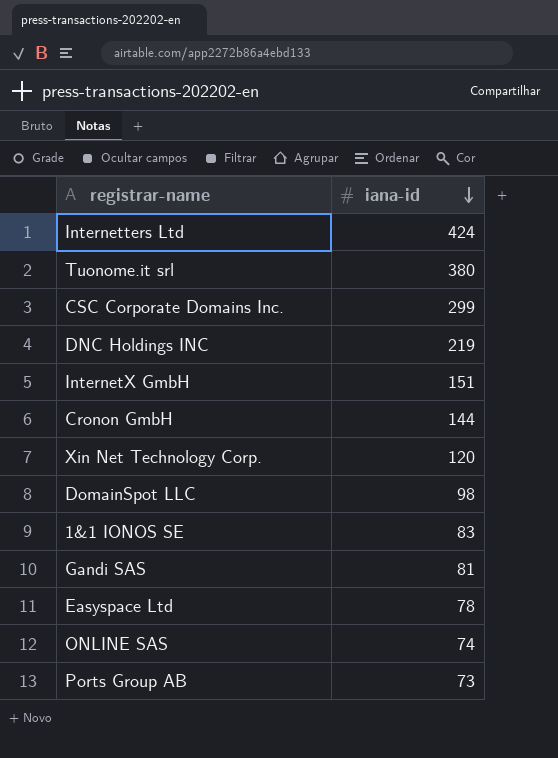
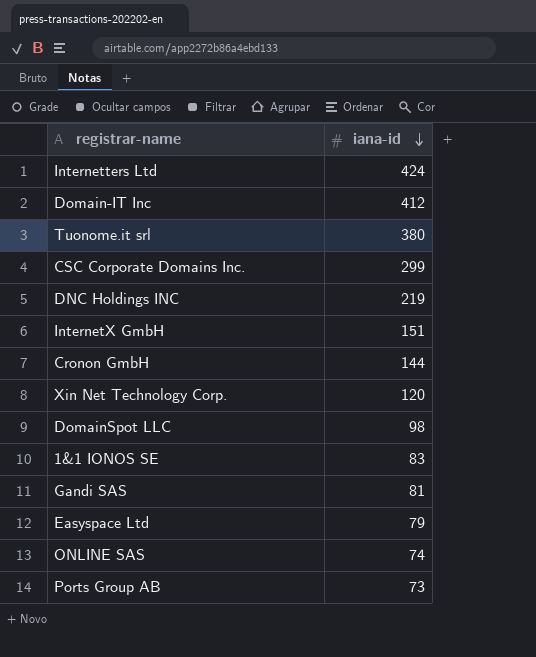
row Domain-IT Inc: none -> 412
Easyspace Ltd | iana-id: 78 -> 79

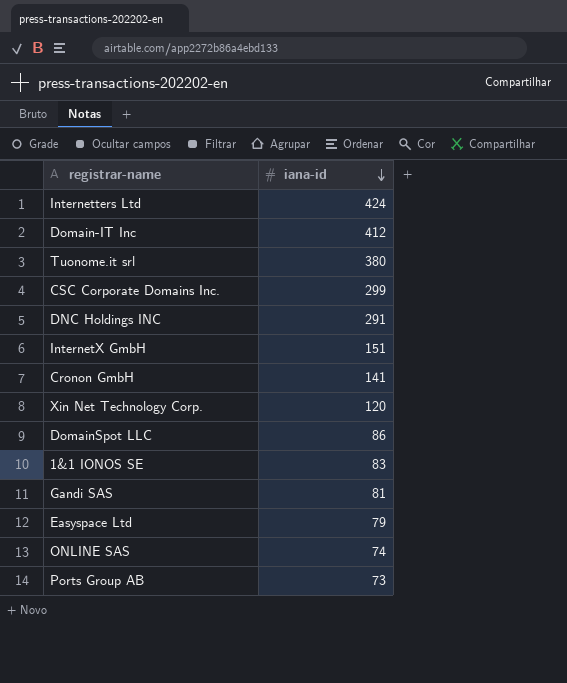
DNC Holdings INC | iana-id: 219 -> 291
Cronon GmbH | iana-id: 144 -> 141
DomainSpot LLC | iana-id: 98 -> 86

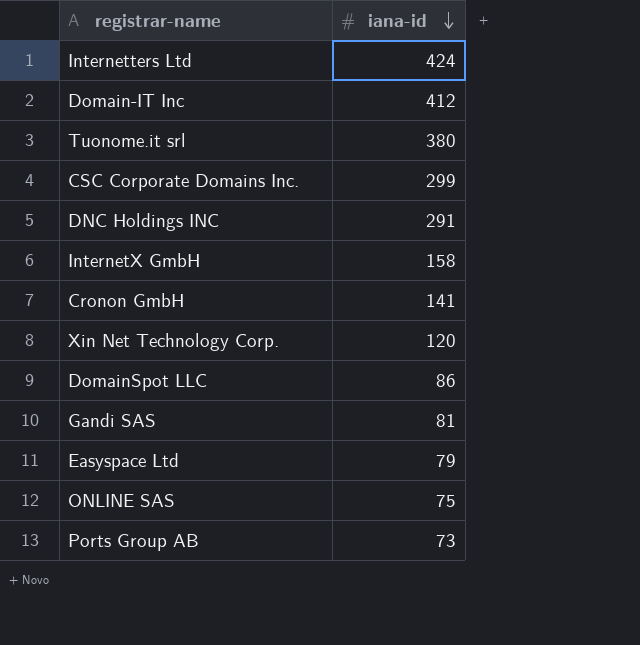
row 1&1 IONOS SE: 83 -> none
InternetX GmbH | iana-id: 151 -> 158
ONLINE SAS | iana-id: 74 -> 75

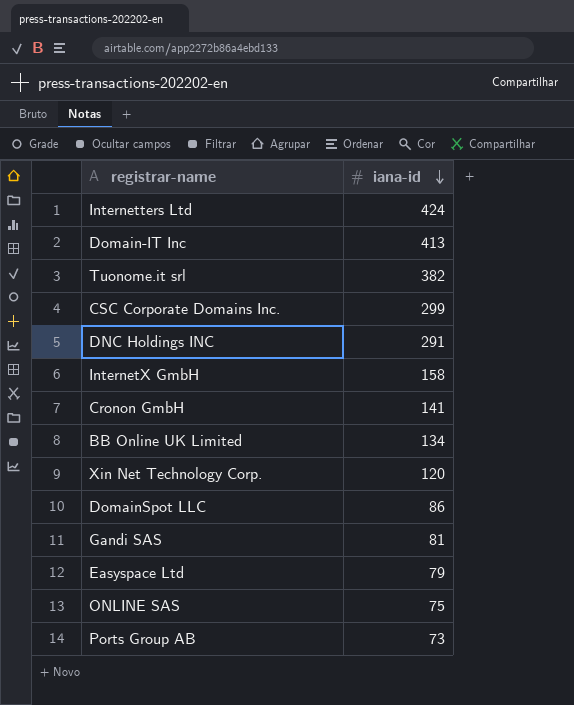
Domain-IT Inc | iana-id: 412 -> 413
Tuonome.it srl | iana-id: 380 -> 382
row BB Online UK Limited: none -> 134

